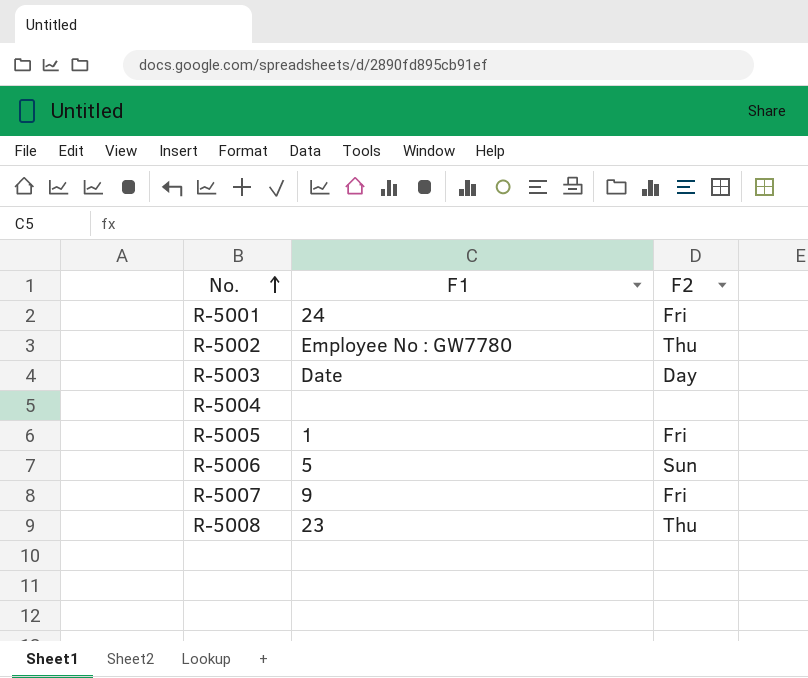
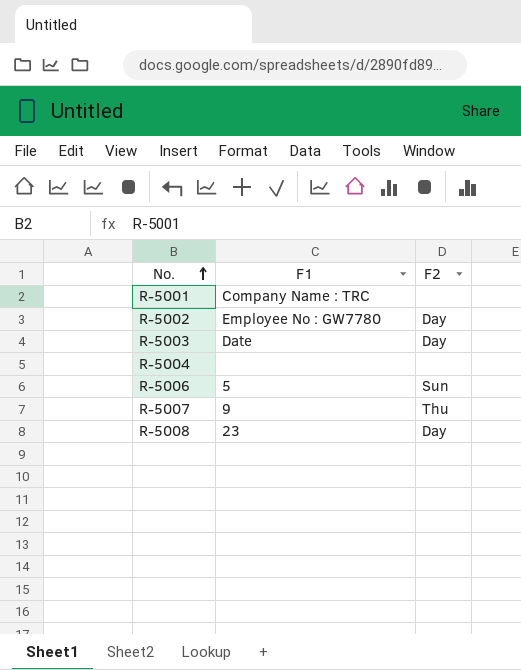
row R-5005: 1 | Fri -> none
R-5001 | F1: 24 -> Company Name : TRC
R-5001 | F2: Fri -> none
R-5002 | F2: Thu -> Day
R-5007 | F2: Fri -> Thu
R-5008 | F2: Thu -> Day

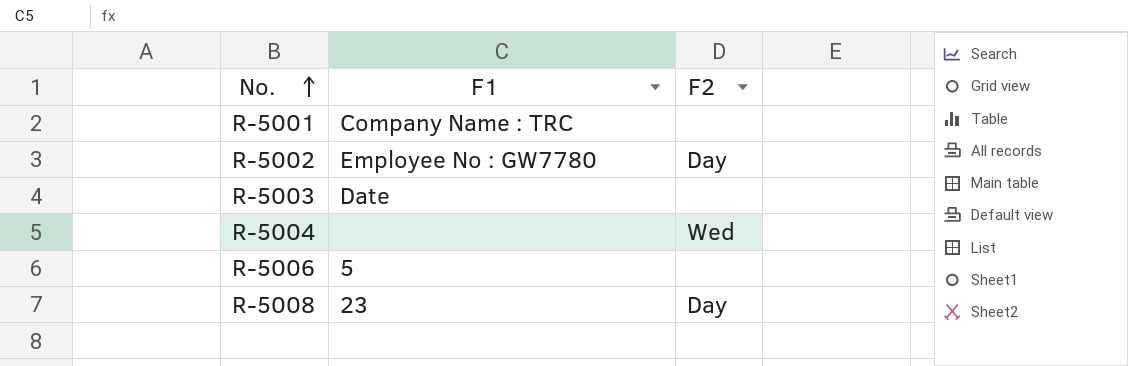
row R-5007: 9 | Thu -> none
R-5003 | F2: Day -> none
R-5004 | F2: none -> Wed
R-5006 | F2: Sun -> none

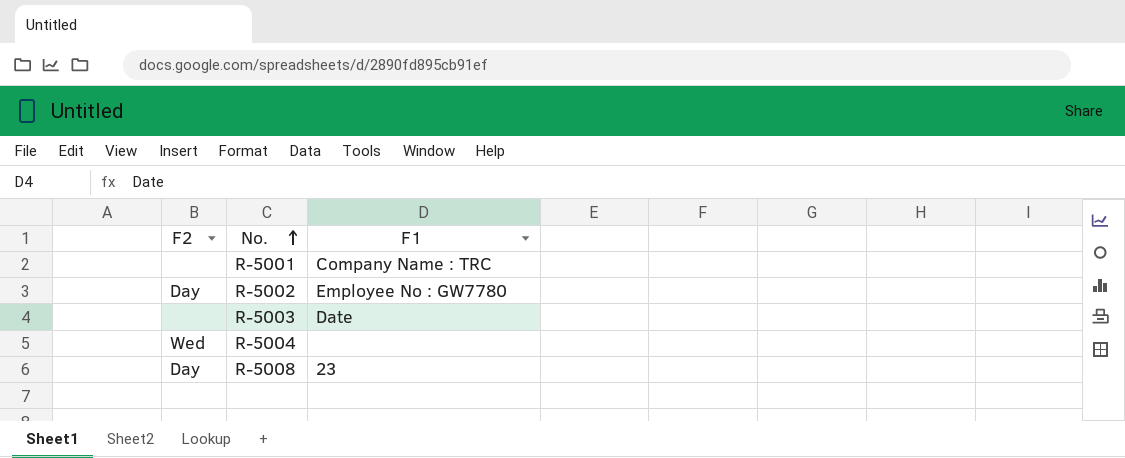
column F2 | position: 3 -> 1
row R-5006: 5 | none -> none

